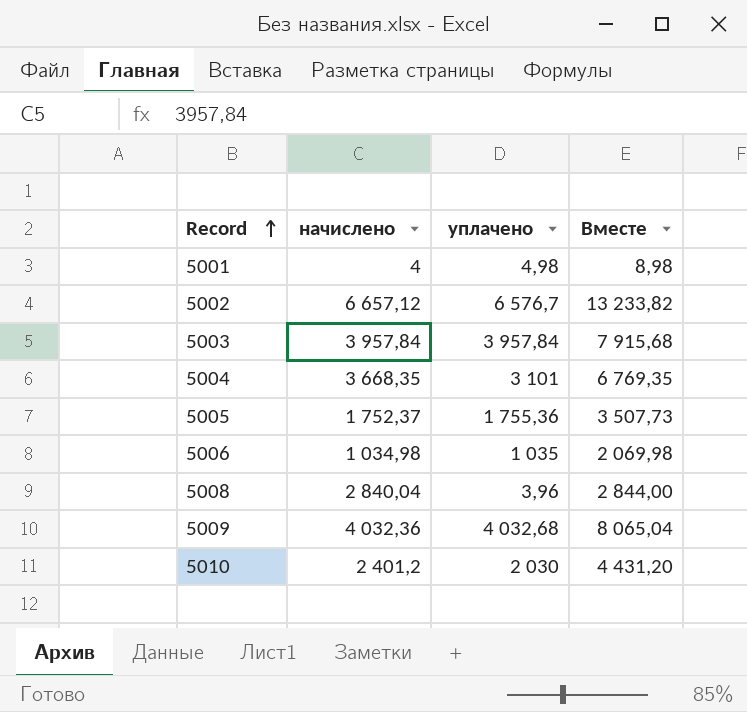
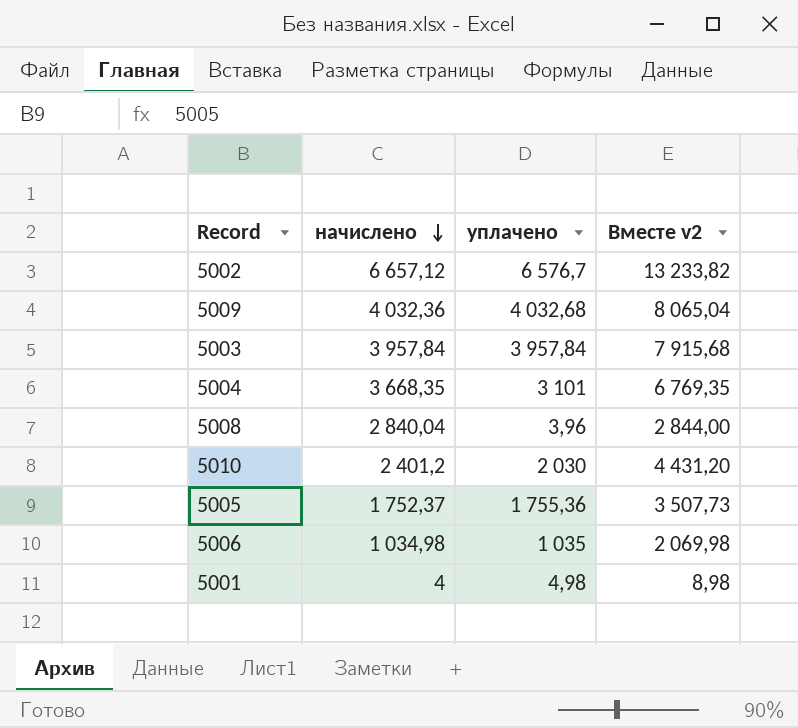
row order: Record ascending -> начислено descending
column name: Вместе -> Вместе v2

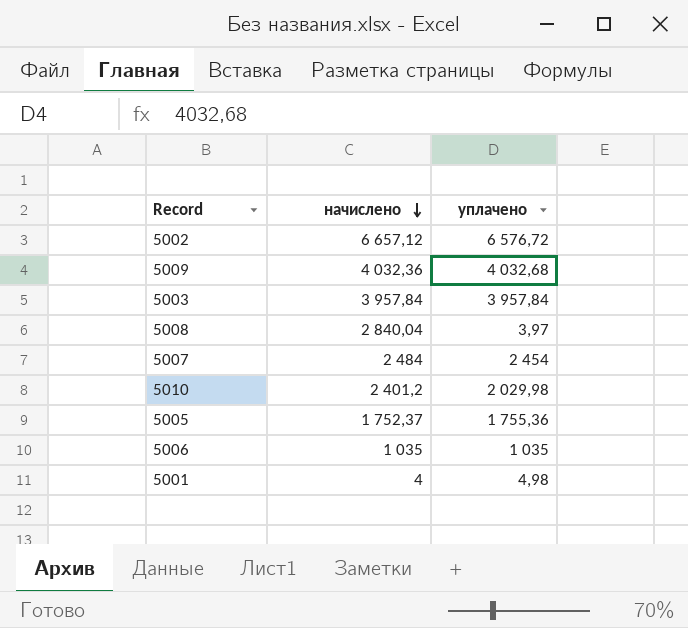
column Вместе v2 | formula: [начислено] + [уплачено] -> none
row 5004: 3 668,35 | 3 101 | 6 769,35 -> none
5002 | уплачено: 6 576,7 -> 6 576,72
5008 | уплачено: 3,96 -> 3,97
row 5007: none -> 2 484 | 2 454
5010 | уплачено: 2 030 -> 2 029,98
5006 | начислено: 1 034,98 -> 1 035

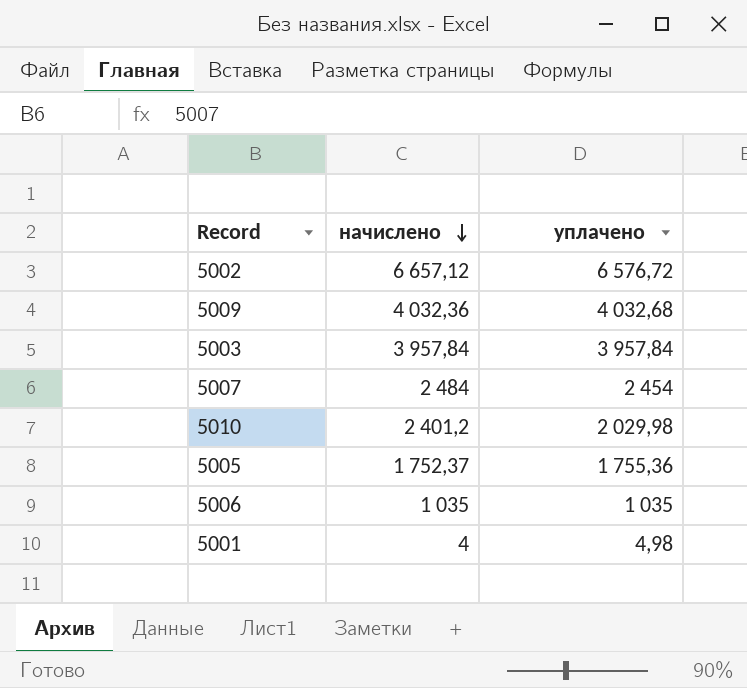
row 5008: 2 840,04 | 3,97 -> none

